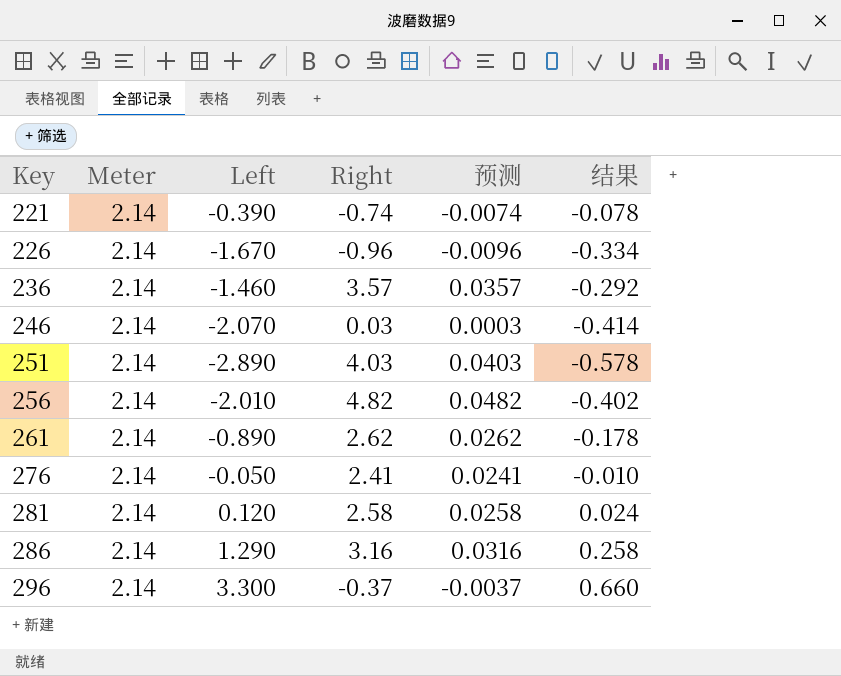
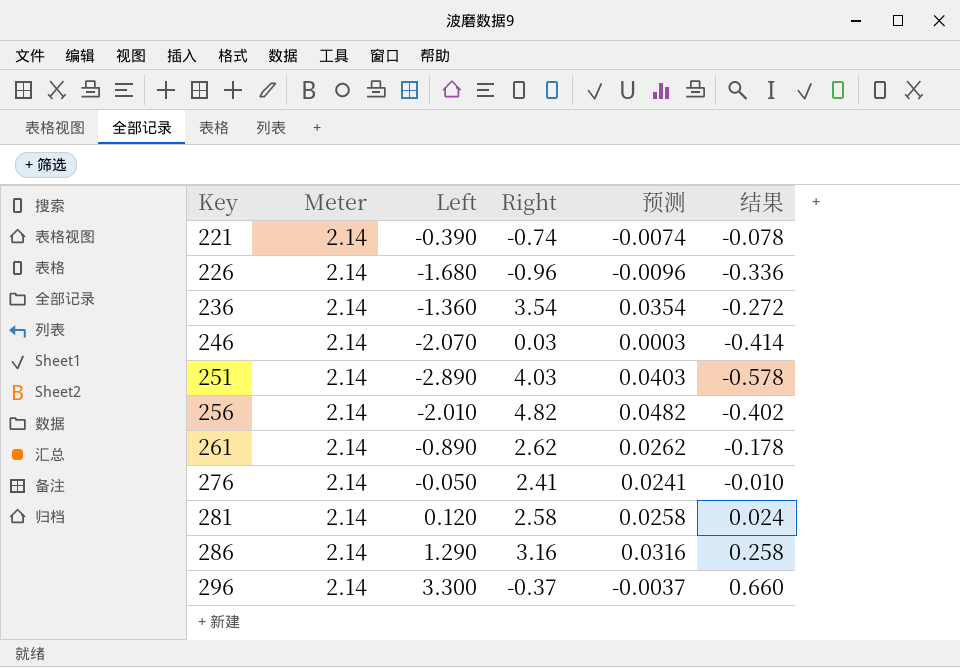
226 | Left: -1.670 -> -1.680
226 | 结果: -0.334 -> -0.336
236 | Left: -1.460 -> -1.360
236 | Right: 3.57 -> 3.54
236 | 预测: 0.0357 -> 0.0354
236 | 结果: -0.292 -> -0.272

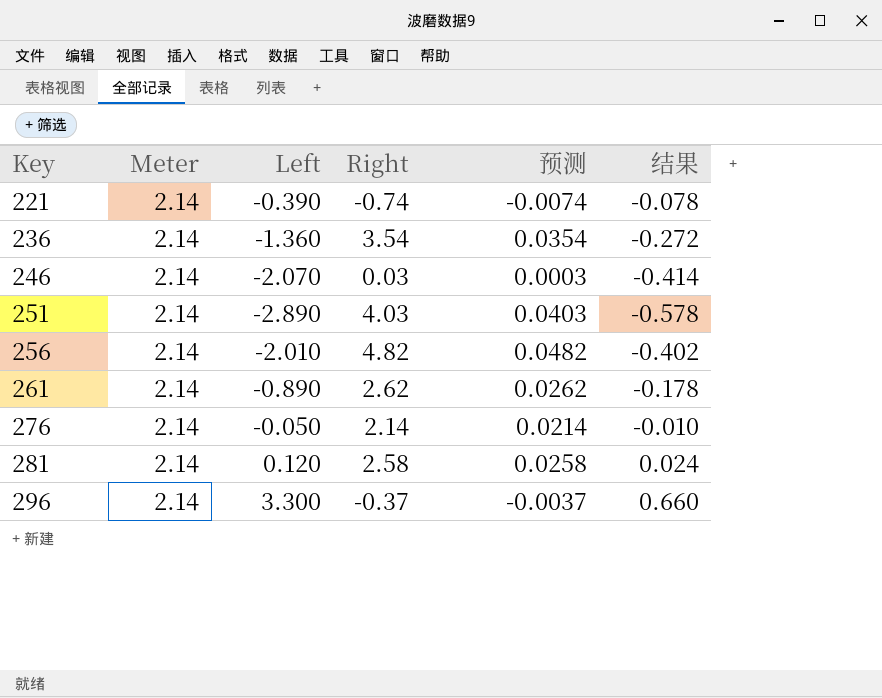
row 226: 2.14 | -1.680 | -0.96 | -0.0096 | -0.336 -> none
row 286: 2.14 | 1.290 | 3.16 | 0.0316 | 0.258 -> none
276 | Right: 2.41 -> 2.14
276 | 预测: 0.0241 -> 0.0214

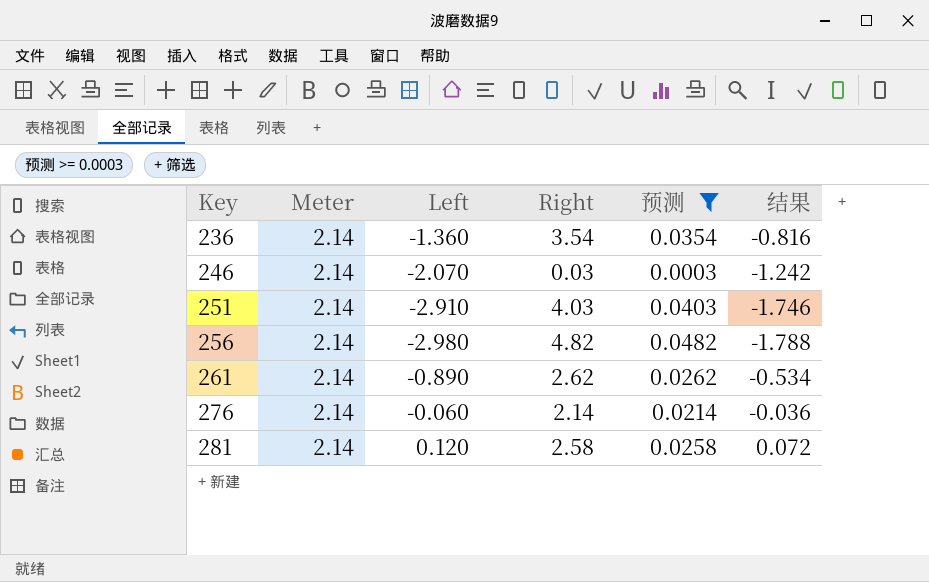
filter: none -> 预测 >= 0.0003
column 结果 | formula: [Left] * 0.2 -> [Left] * 0.6
251 | Left: -2.890 -> -2.910
256 | Left: -2.010 -> -2.980
276 | Left: -0.050 -> -0.060

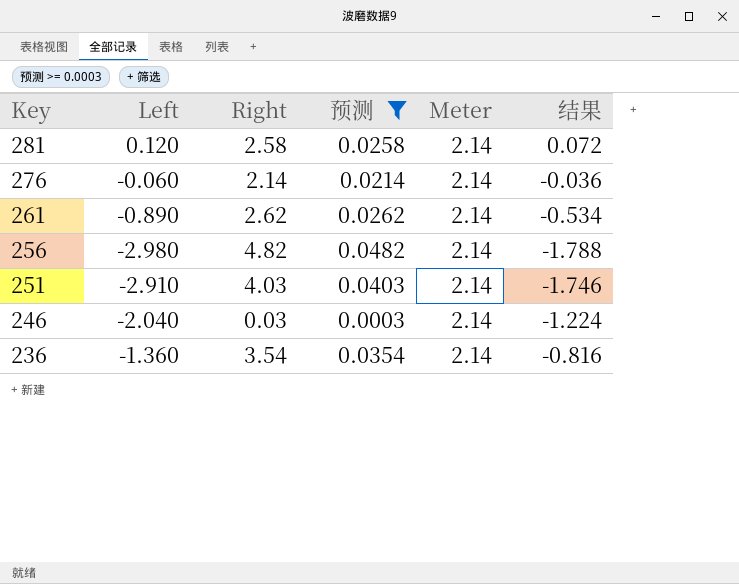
row order: Key ascending -> Key descending
column Meter | position: 2 -> 5
246 | Left: -2.070 -> -2.040
246 | 结果: -1.242 -> -1.224

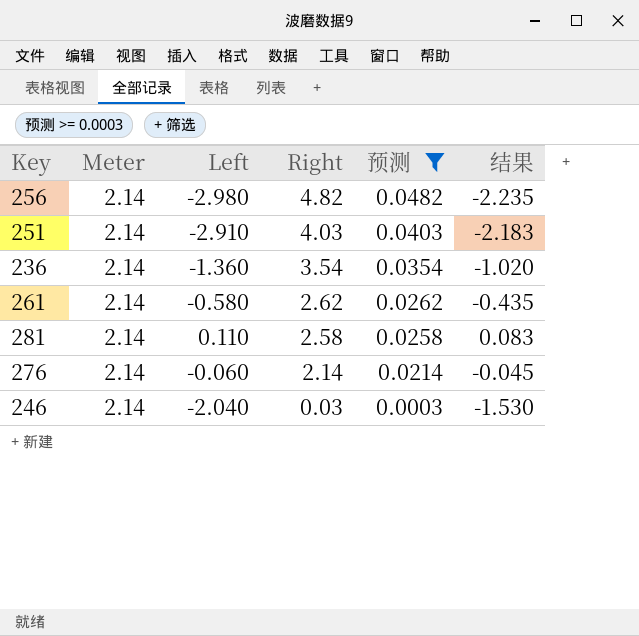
row order: Key descending -> Right descending
column Meter | position: 5 -> 2
column 结果 | formula: [Left] * 0.6 -> [Left] * 0.75
261 | Left: -0.890 -> -0.580
281 | Left: 0.120 -> 0.110

